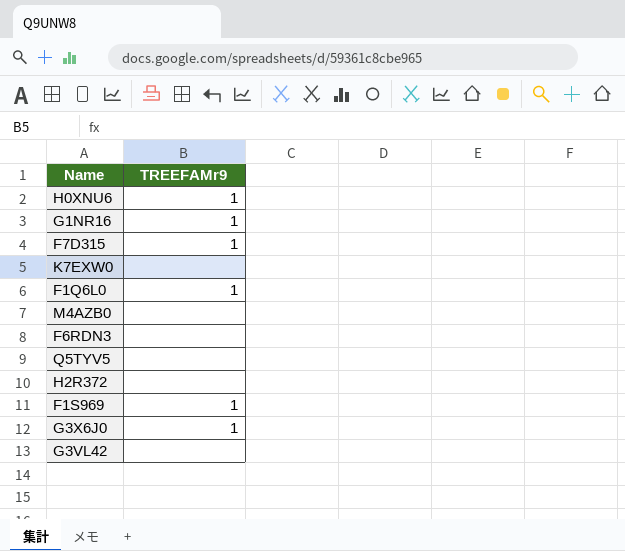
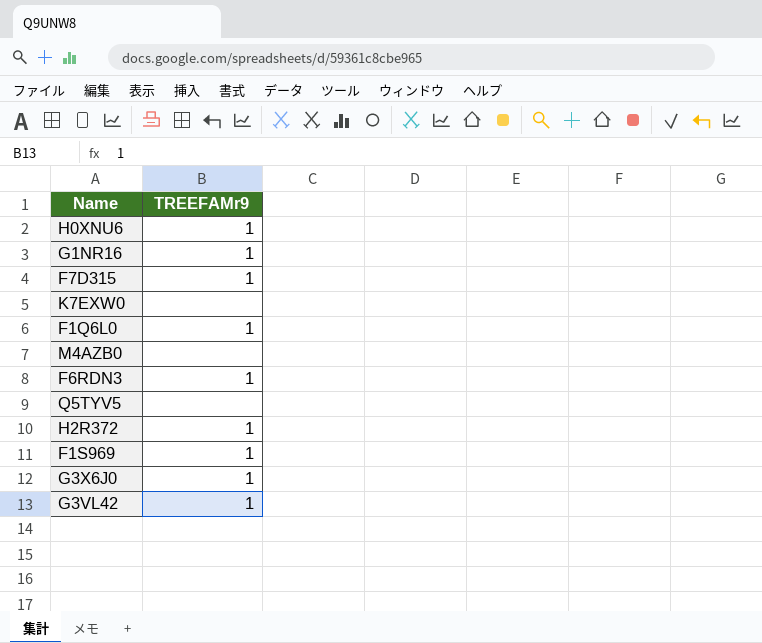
F6RDN3 | TREEFAMr9: none -> 1
H2R372 | TREEFAMr9: none -> 1
G3VL42 | TREEFAMr9: none -> 1

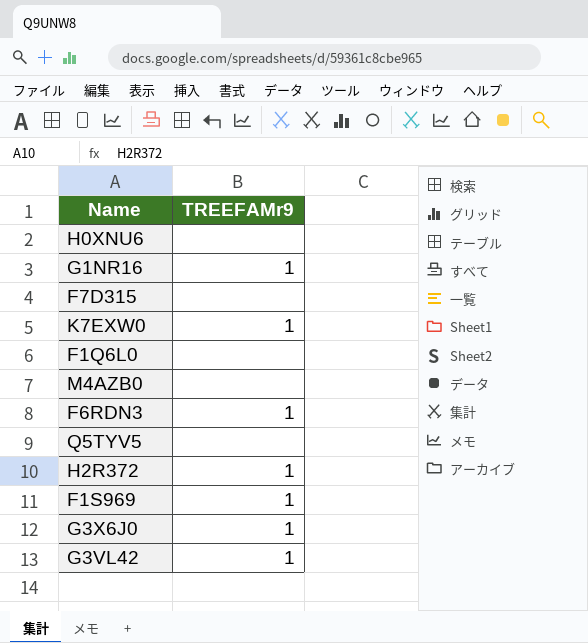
H0XNU6 | TREEFAMr9: 1 -> none
F7D315 | TREEFAMr9: 1 -> none
K7EXW0 | TREEFAMr9: none -> 1
F1Q6L0 | TREEFAMr9: 1 -> none

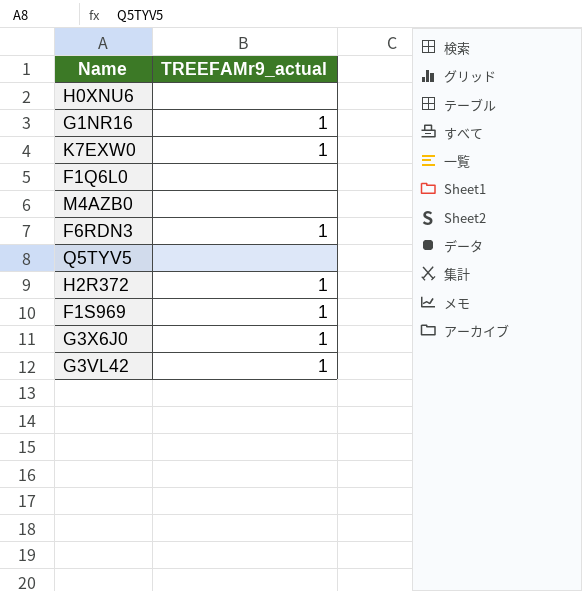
column name: TREEFAMr9 -> TREEFAMr9_actual
row F7D315: none -> none

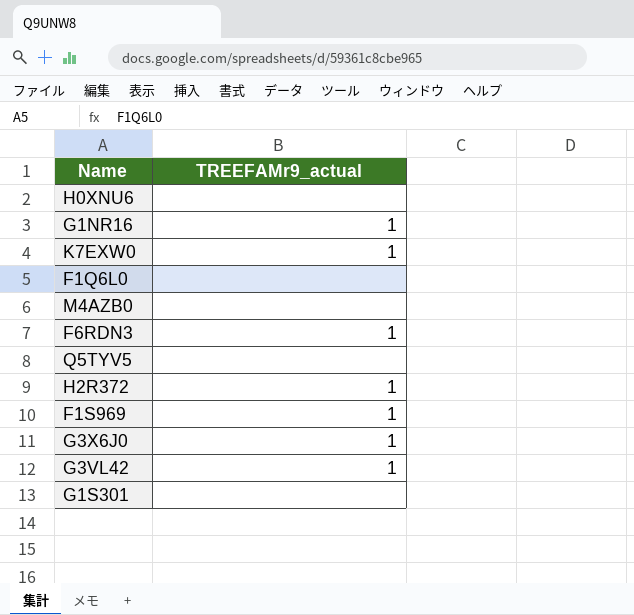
row G1S301: none -> none

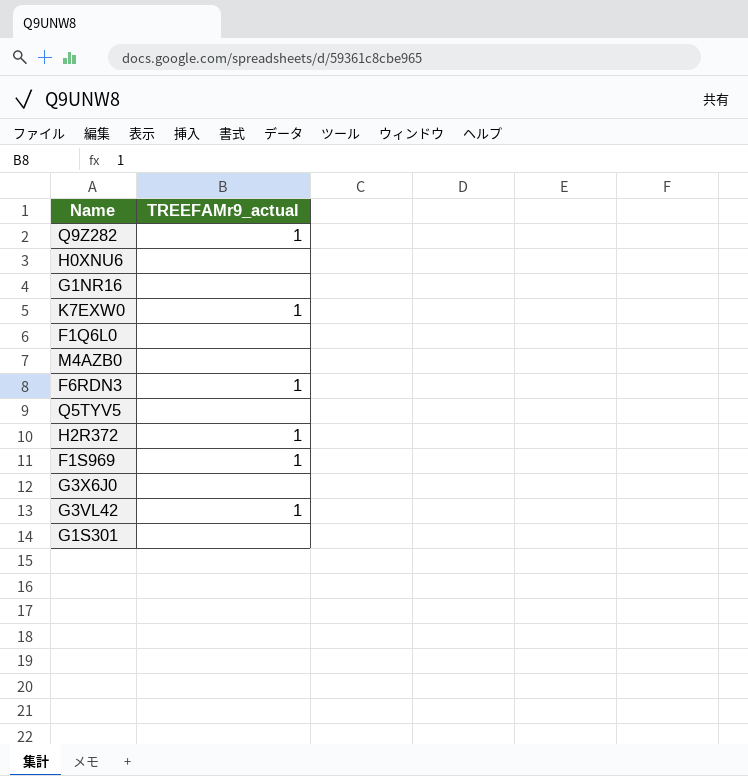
row Q9Z282: none -> 1
G1NR16 | TREEFAMr9_actual: 1 -> none
G3X6J0 | TREEFAMr9_actual: 1 -> none

